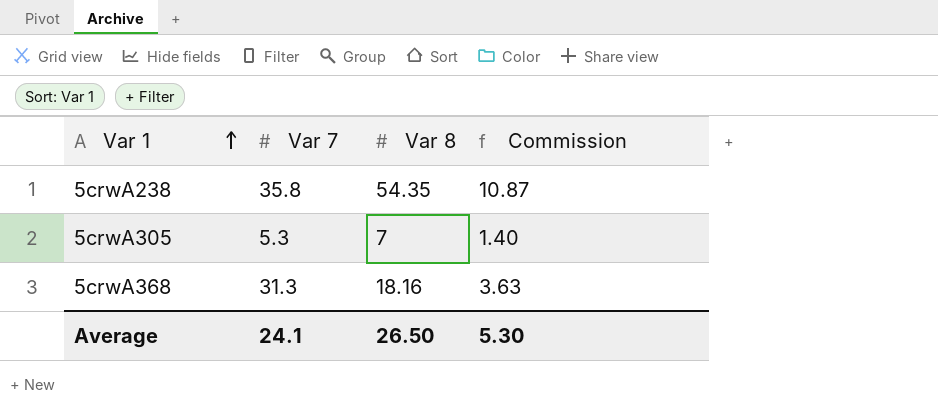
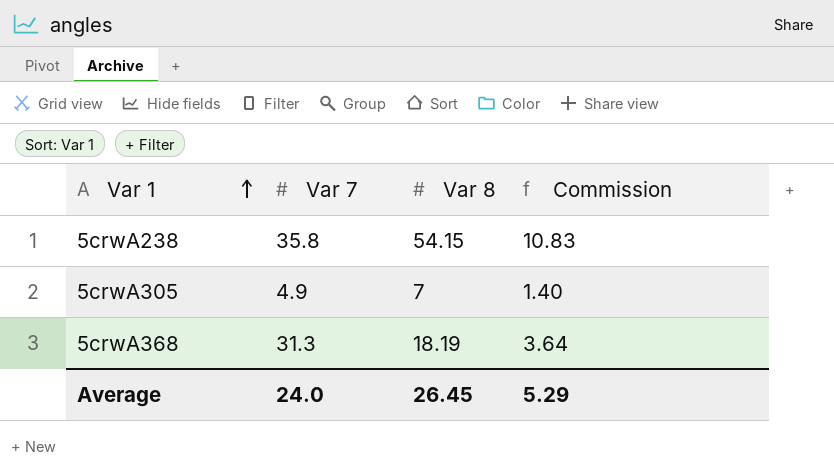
5crwA238 | Var 8: 54.35 -> 54.15
5crwA238 | Commission: 10.87 -> 10.83
5crwA305 | Var 7: 5.3 -> 4.9
5crwA368 | Var 8: 18.16 -> 18.19
5crwA368 | Commission: 3.63 -> 3.64
Average | Var 7: 24.1 -> 24.0
Average | Var 8: 26.50 -> 26.45
Average | Commission: 5.30 -> 5.29

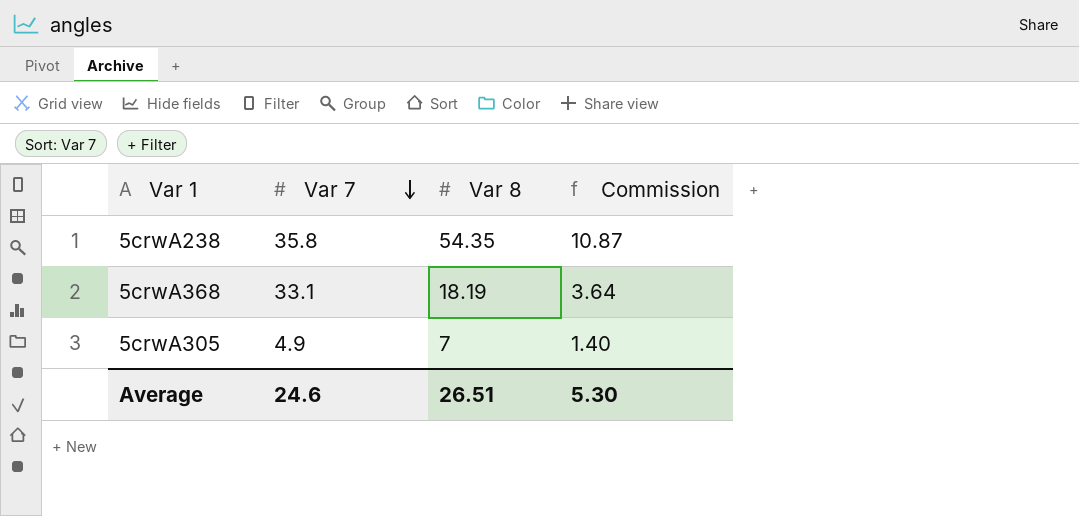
row order: Var 1 ascending -> Var 7 descending
5crwA238 | Var 8: 54.15 -> 54.35
5crwA238 | Commission: 10.83 -> 10.87
5crwA368 | Var 7: 31.3 -> 33.1
Average | Var 7: 24.0 -> 24.6
Average | Var 8: 26.45 -> 26.51
Average | Commission: 5.29 -> 5.30

